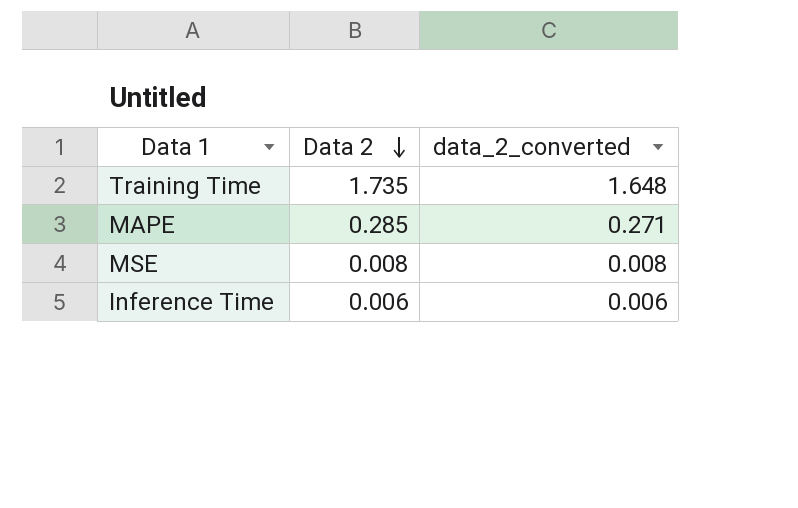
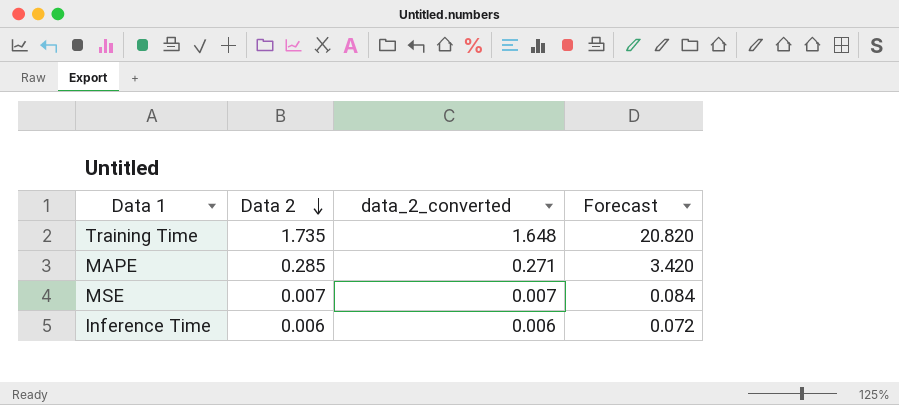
column Forecast | formula: none -> [Data 2] * 12
MSE | Data 2: 0.008 -> 0.007
MSE | data_2_converted: 0.008 -> 0.007

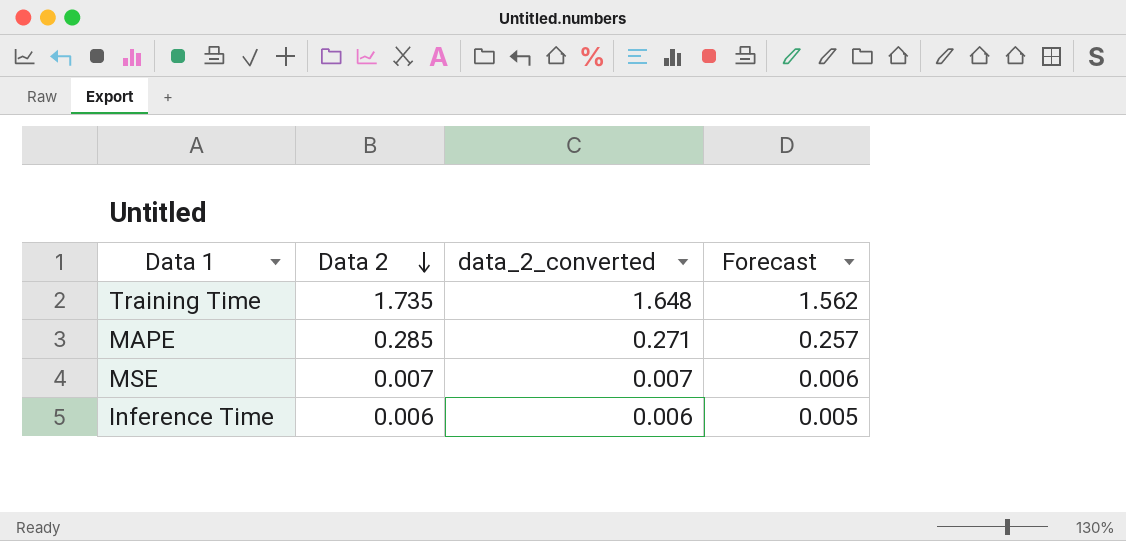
column Forecast | formula: [Data 2] * 12 -> [Data 2] * 0.9

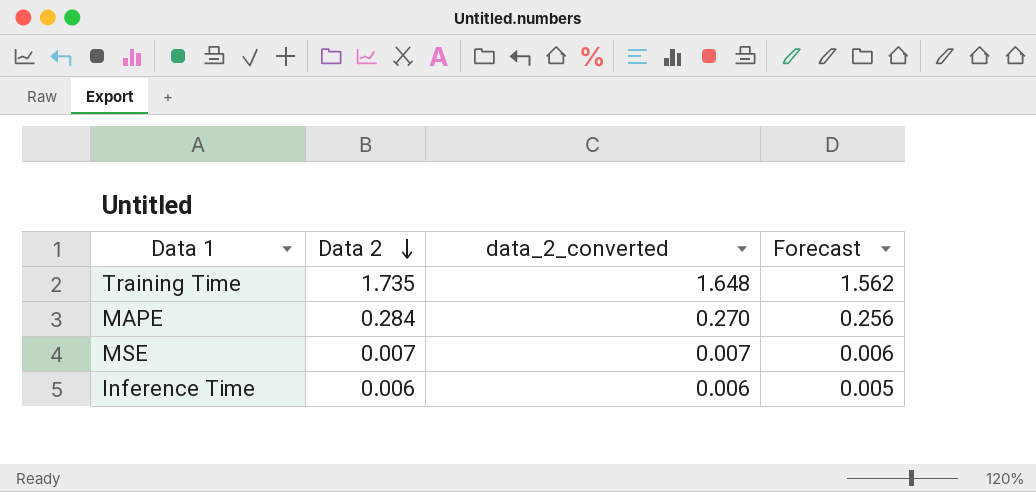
MAPE | Data 2: 0.285 -> 0.284
MAPE | data_2_converted: 0.271 -> 0.270
MAPE | Forecast: 0.257 -> 0.256

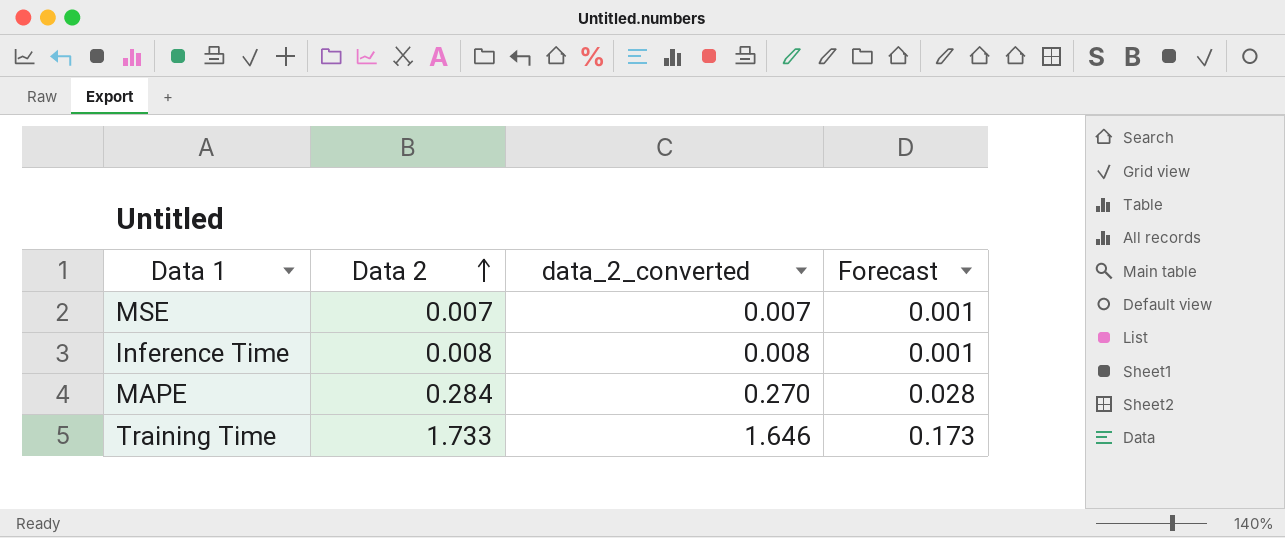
row order: Data 2 descending -> Data 2 ascending
column Forecast | formula: [Data 2] * 0.9 -> [Data 2] * 0.1
Inference Time | Data 2: 0.006 -> 0.008
Inference Time | data_2_converted: 0.006 -> 0.008
Training Time | Data 2: 1.735 -> 1.733
Training Time | data_2_converted: 1.648 -> 1.646

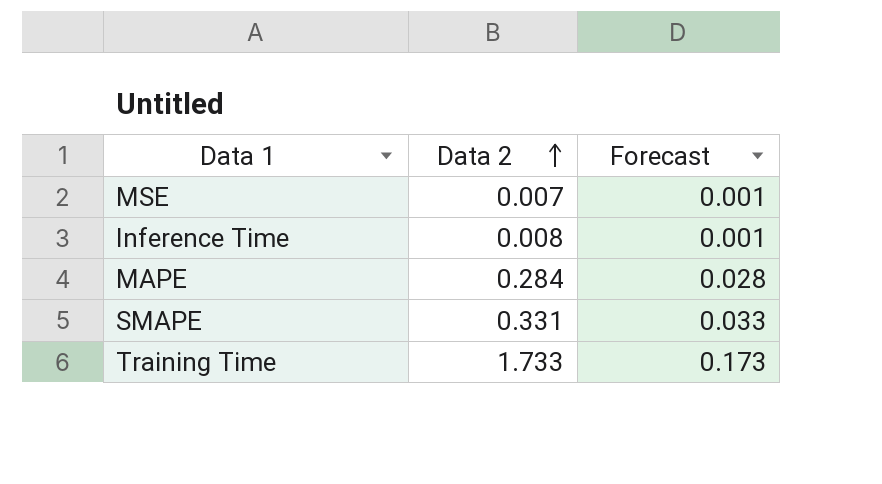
column data_2_converted | formula: [Data 2] * 0.95 -> none
row SMAPE: none -> 0.331 | 0.033

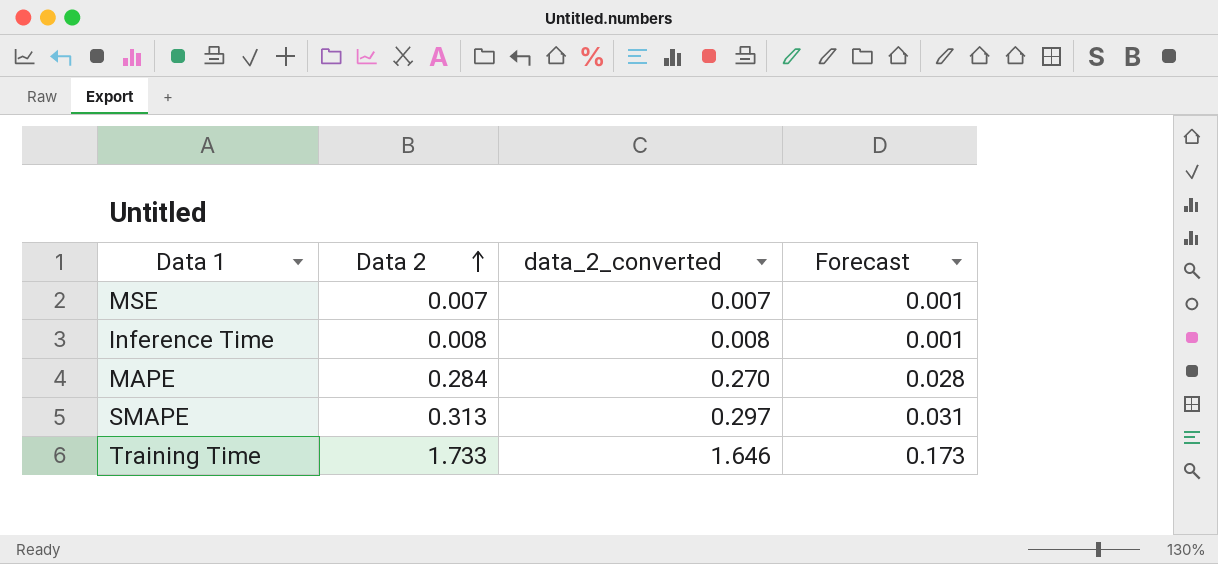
column data_2_converted | formula: none -> [Data 2] * 0.95
SMAPE | Data 2: 0.331 -> 0.313
SMAPE | Forecast: 0.033 -> 0.031

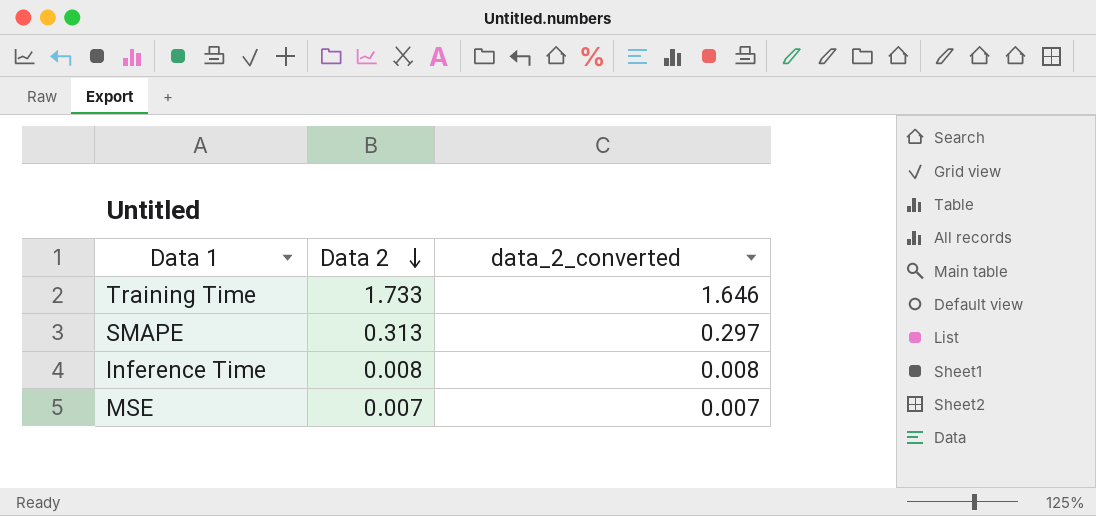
row order: Data 2 ascending -> Data 2 descending
column Forecast | formula: [Data 2] * 0.1 -> none
row MAPE: 0.284 | 0.270 | 0.028 -> none

